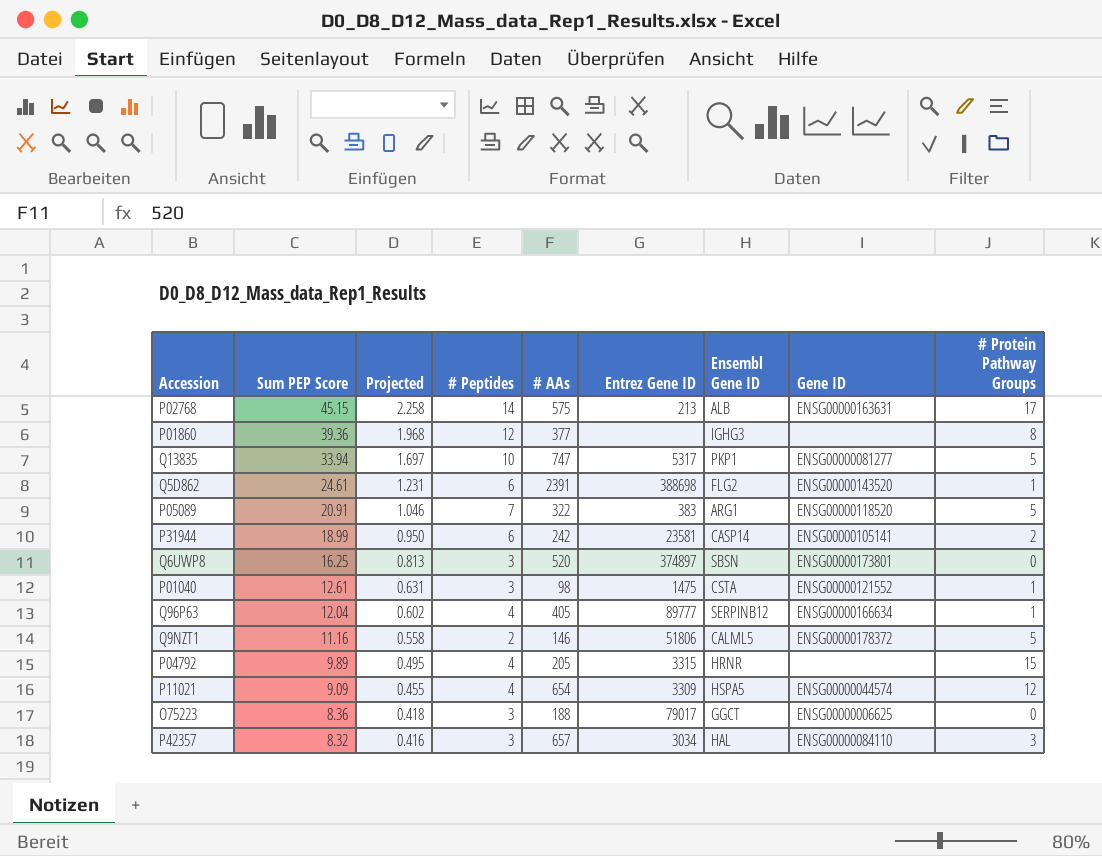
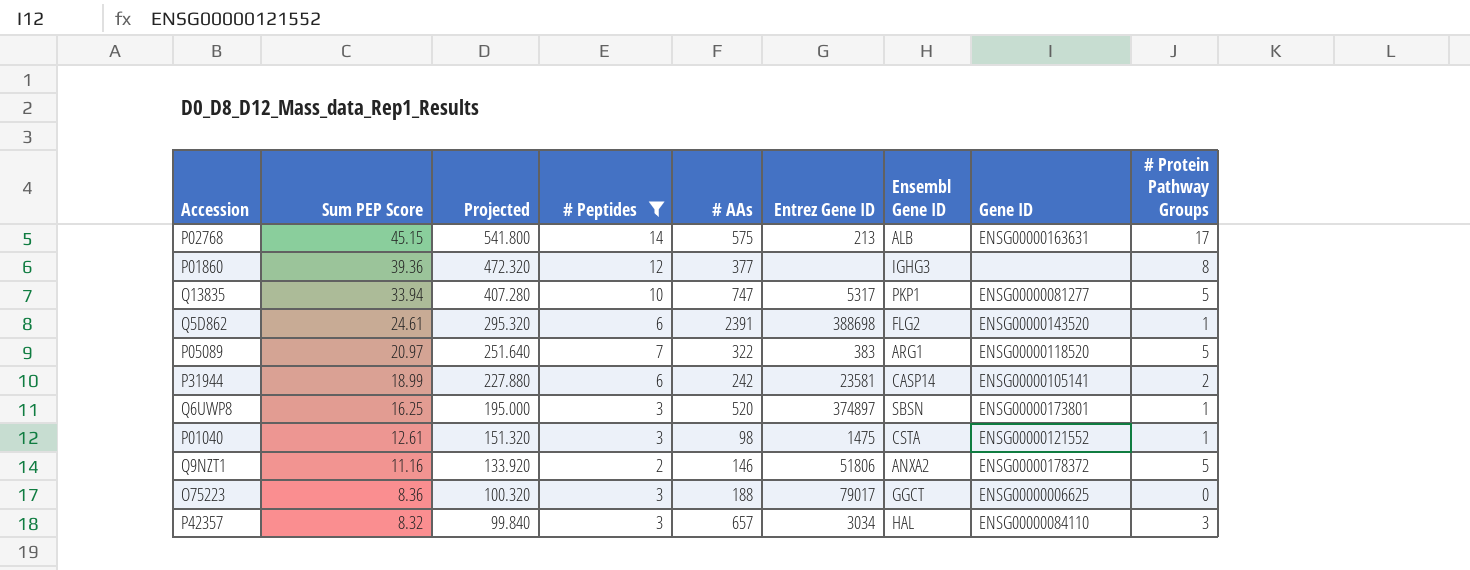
filter: none -> # Peptides != 4
column Projected | formula: [Sum PEP Score] * 0.05 -> [Sum PEP Score] * 12
P05089 | Sum PEP Score: 20.91 -> 20.97
Q6UWP8 | # Protein Pathway Groups: 0 -> 1
Q9NZT1 | Ensembl Gene ID: CALML5 -> ANXA2

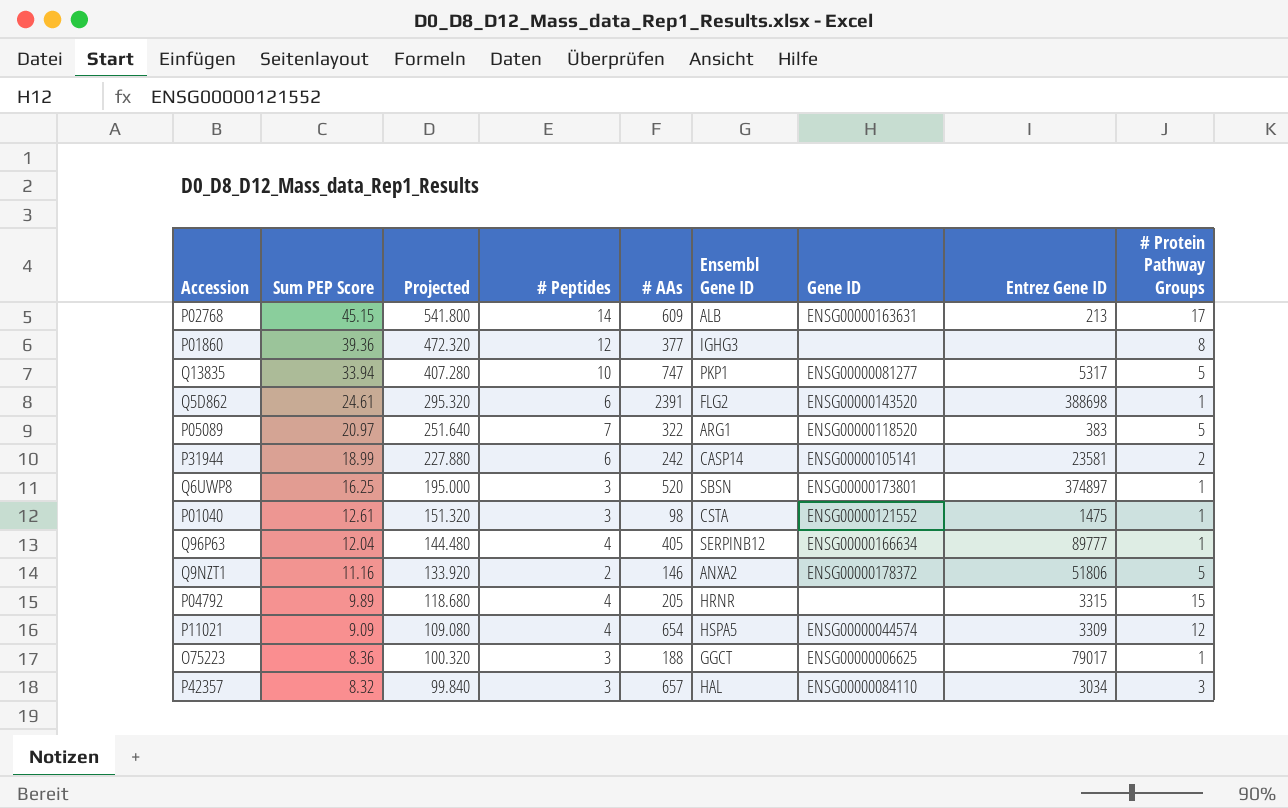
filter: # Peptides != 4 -> none
column Entrez Gene ID | position: 6 -> 8
P02768 | # AAs: 575 -> 609
O75223 | # Protein Pathway Groups: 0 -> 1

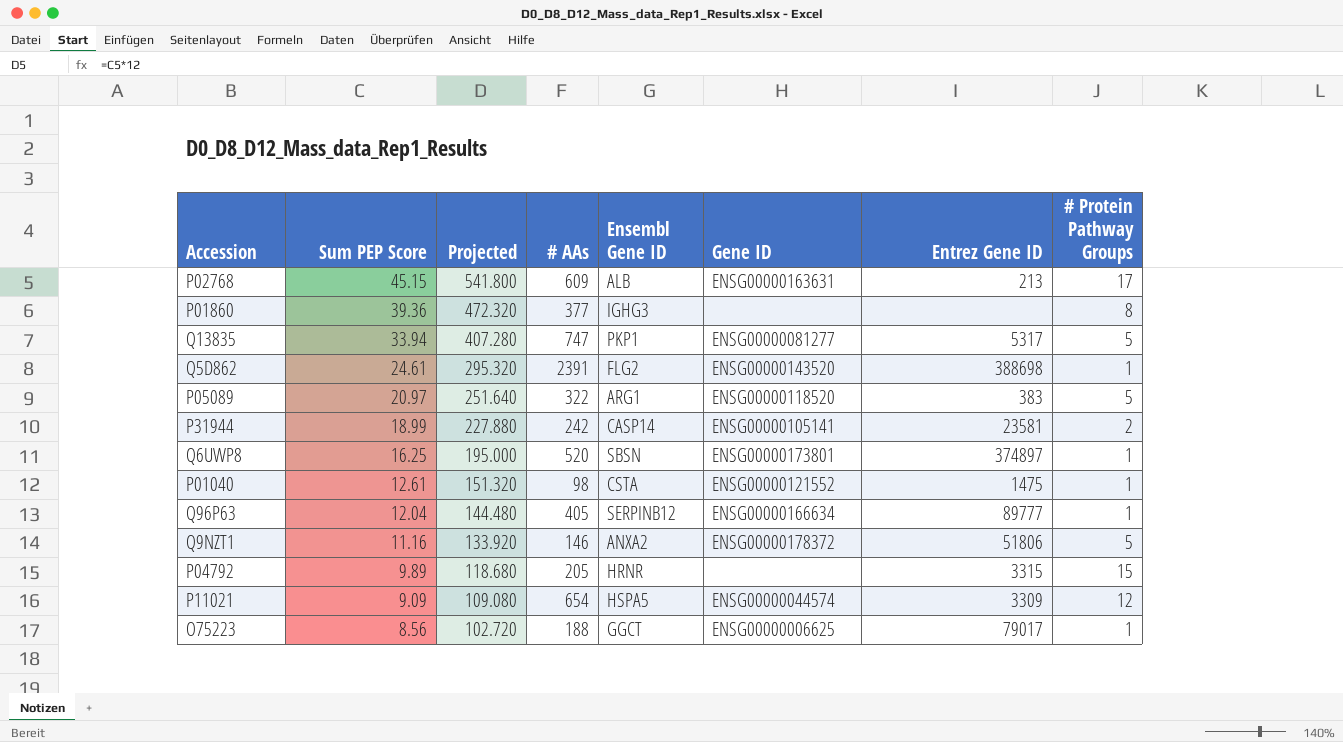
column # Peptides | position: 4 -> none
row P42357: 8.32 | 99.840 | 3 | 657 | HAL | ENSG00000084110 | 3034 | 3 -> none
O75223 | Sum PEP Score: 8.36 -> 8.56
O75223 | Projected: 100.320 -> 102.720

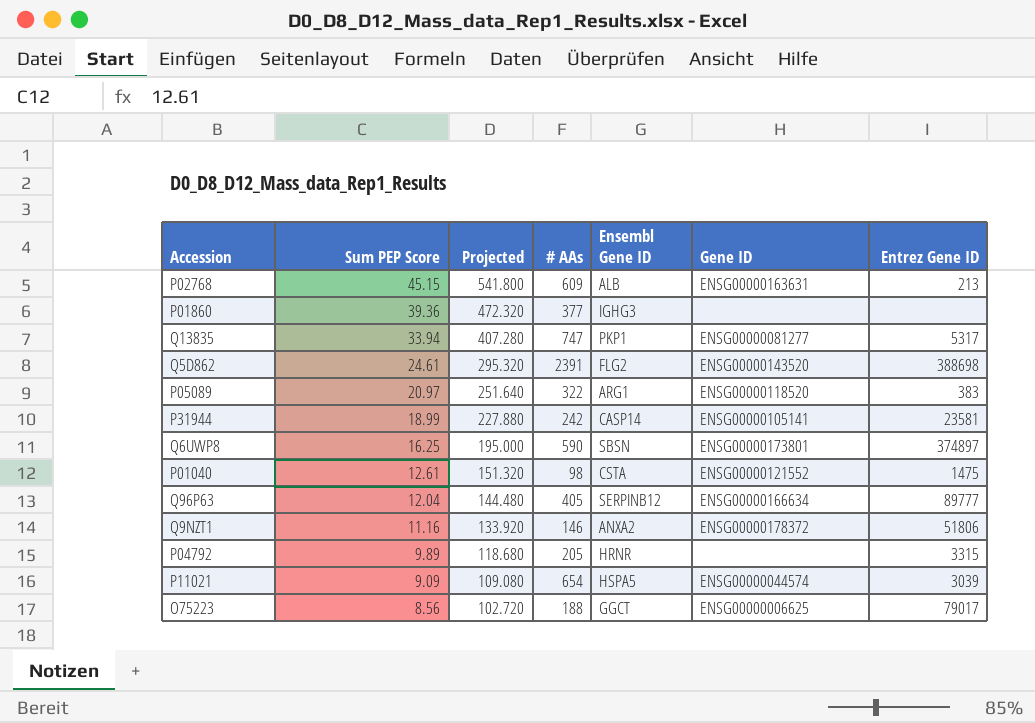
column # Protein Pathway Groups | position: 8 -> none
Q6UWP8 | # AAs: 520 -> 590
P11021 | Entrez Gene ID: 3309 -> 3039

